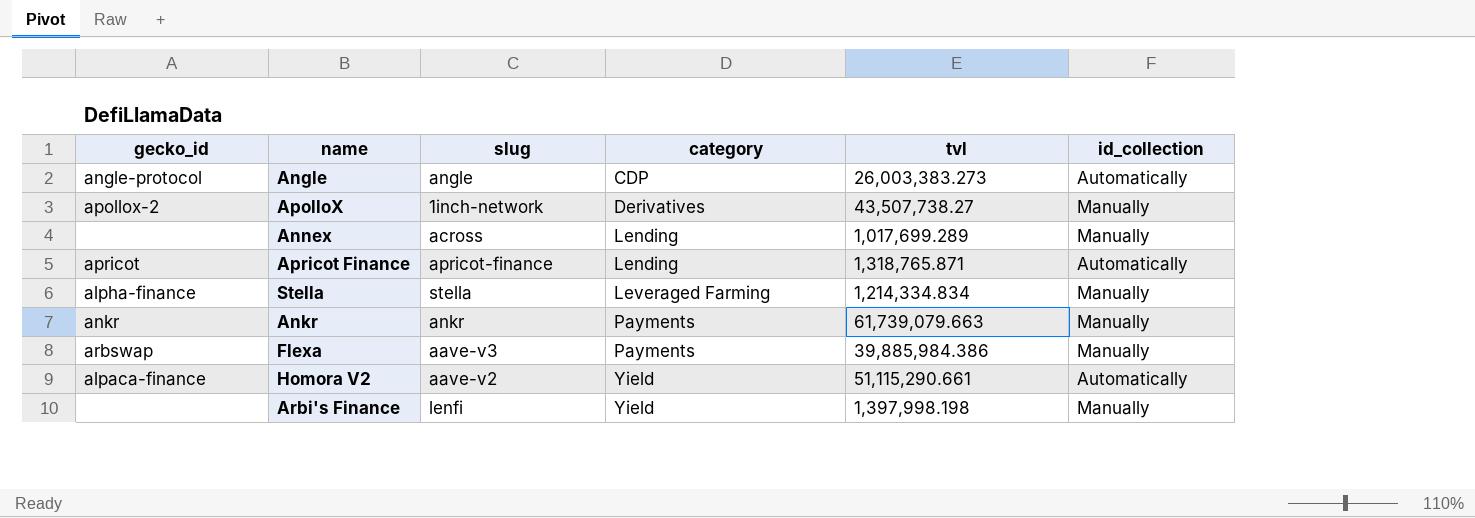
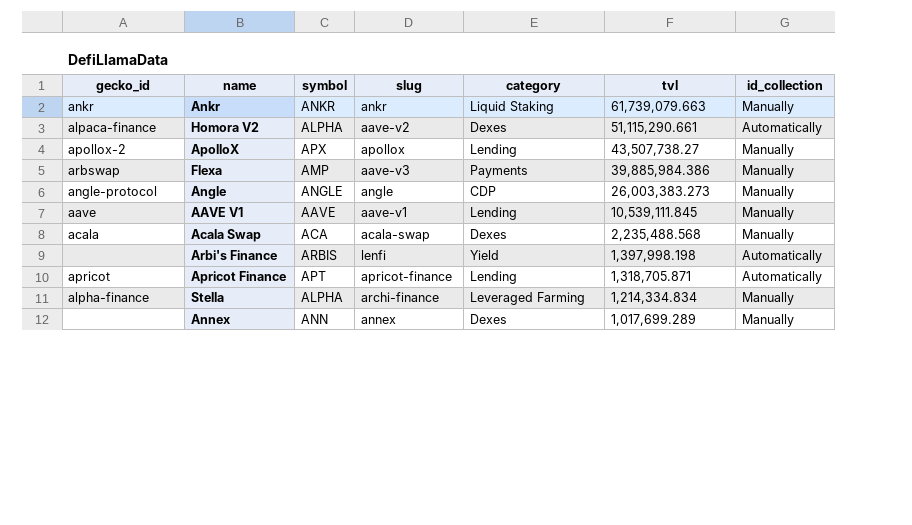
row order: category ascending -> tvl descending
column symbol | position: none -> 3
Ankr | category: Payments -> Liquid Staking
Homora V2 | category: Yield -> Dexes
ApolloX | slug: 1inch-network -> apollox
ApolloX | category: Derivatives -> Lending
Angle | id_collection: Automatically -> Manually
row AAVE V1: none -> aave | AAVE | aave-v1 | Lending | 10,539,111.845 | Manually
row Acala Swap: none -> acala | ACA | acala-swap | Dexes | 2,235,488.568 | Manually
Arbi's Finance | id_collection: Manually -> Automatically
Apricot Finance | tvl: 1,318,765.871 -> 1,318,705.871
Stella | slug: stella -> archi-finance
Annex | slug: across -> annex
Annex | category: Lending -> Dexes

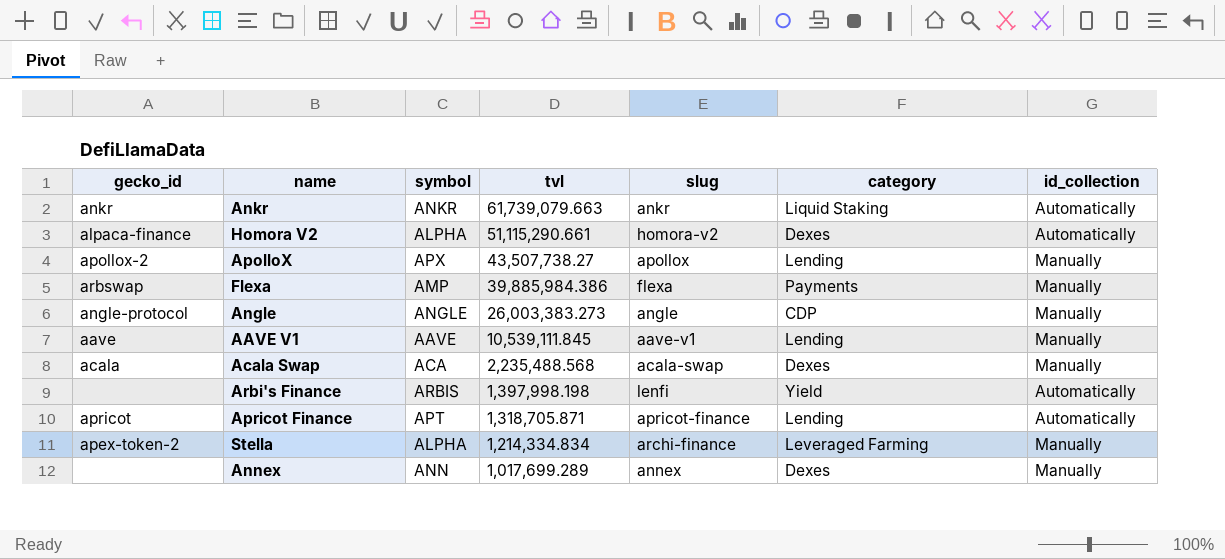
column tvl | position: 6 -> 4
Ankr | id_collection: Manually -> Automatically
Homora V2 | slug: aave-v2 -> homora-v2
Flexa | slug: aave-v3 -> flexa
Stella | gecko_id: alpha-finance -> apex-token-2

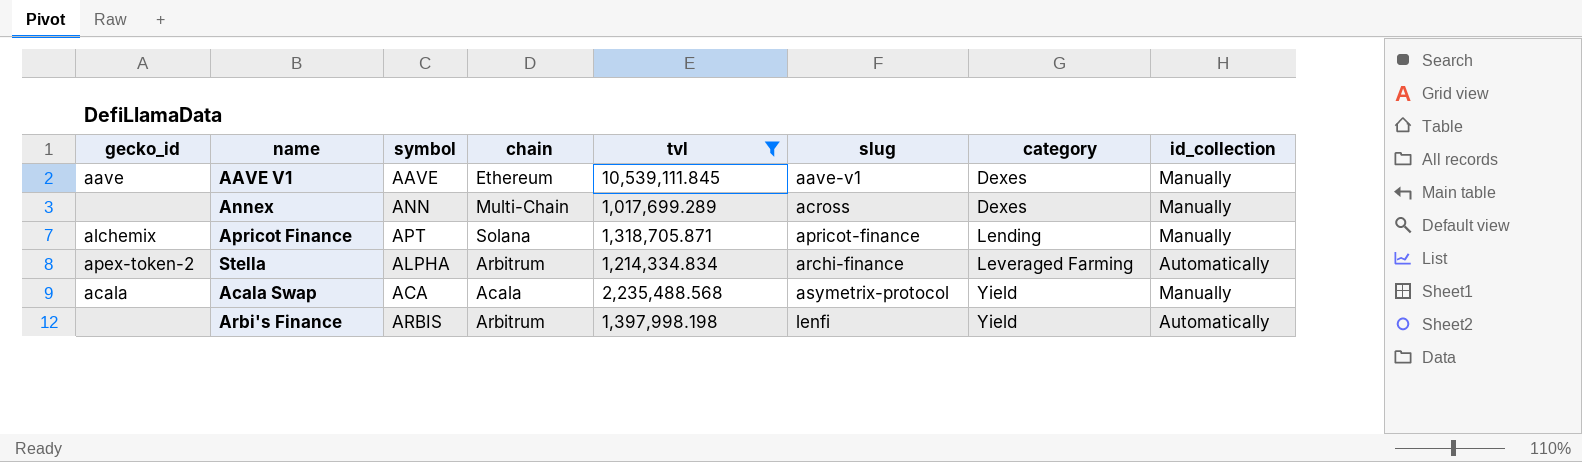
filter: none -> tvl <= 10,539,111.845
row order: tvl descending -> slug ascending
column chain | position: none -> 4
AAVE V1 | category: Lending -> Dexes
Annex | slug: annex -> across
Apricot Finance | gecko_id: apricot -> alchemix
Apricot Finance | id_collection: Automatically -> Manually
Stella | id_collection: Manually -> Automatically
Acala Swap | slug: acala-swap -> asymetrix-protocol
Acala Swap | category: Dexes -> Yield

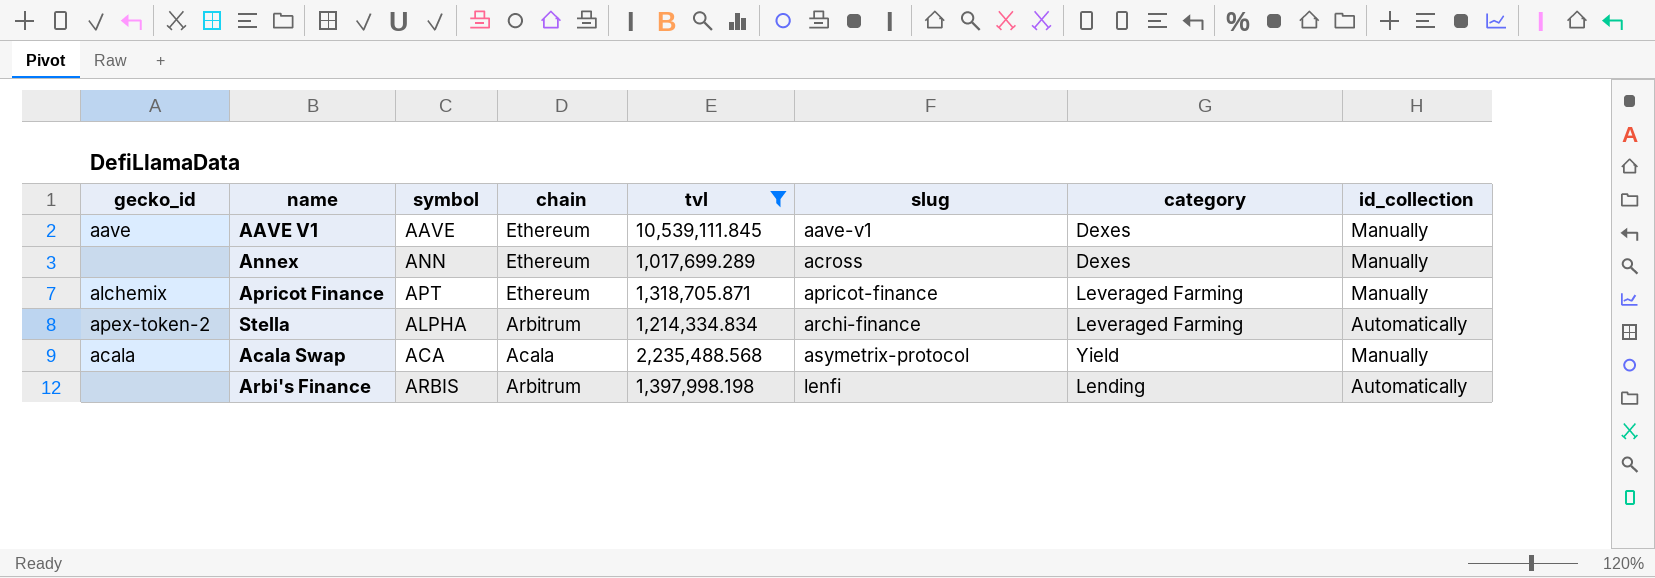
Annex | chain: Multi-Chain -> Ethereum
Apricot Finance | chain: Solana -> Ethereum
Apricot Finance | category: Lending -> Leveraged Farming
Arbi's Finance | category: Yield -> Lending

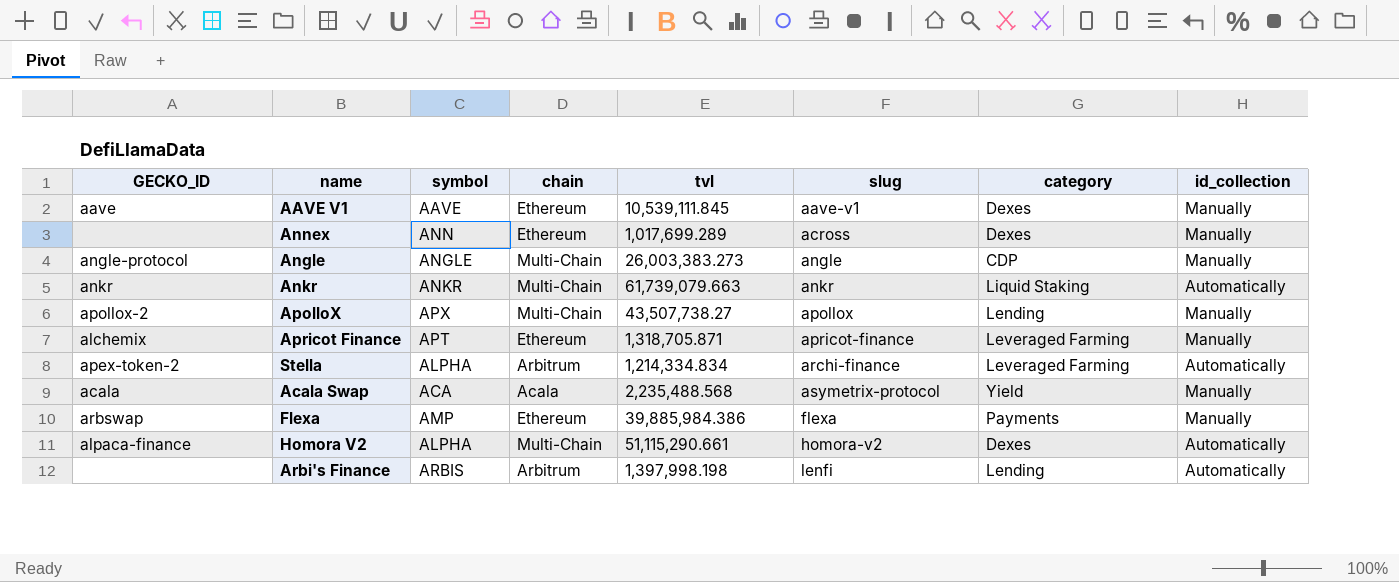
filter: tvl <= 10,539,111.845 -> none
column name: gecko_id -> GECKO_ID

